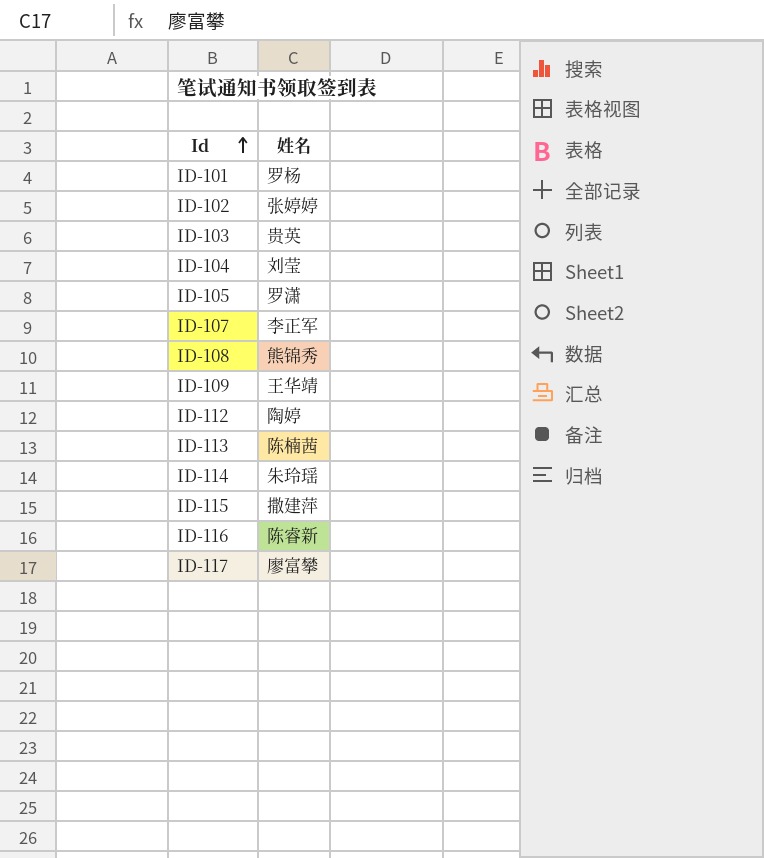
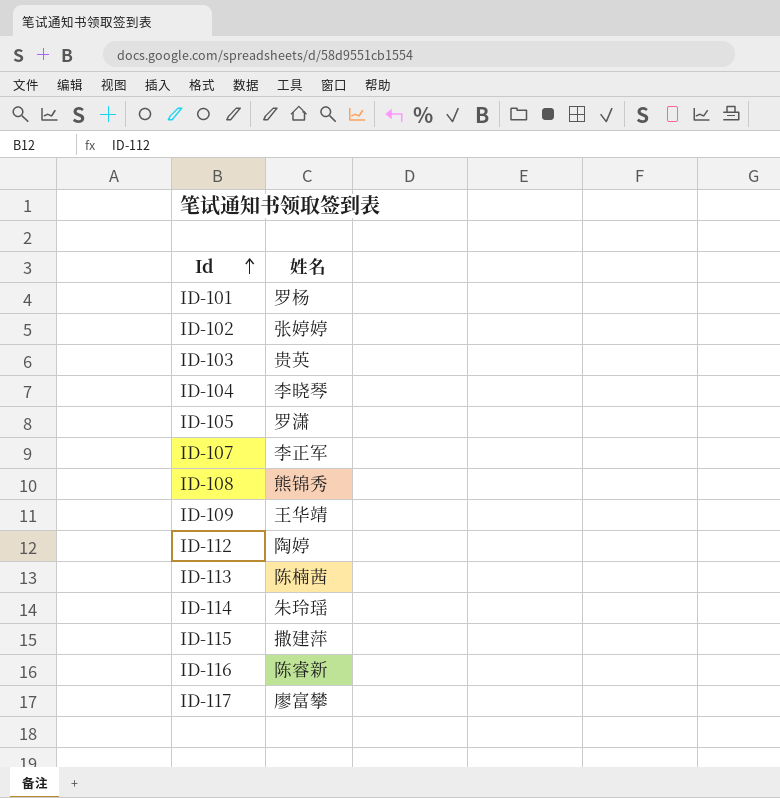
ID-104 | 姓名: 刘莹 -> 李晓琴

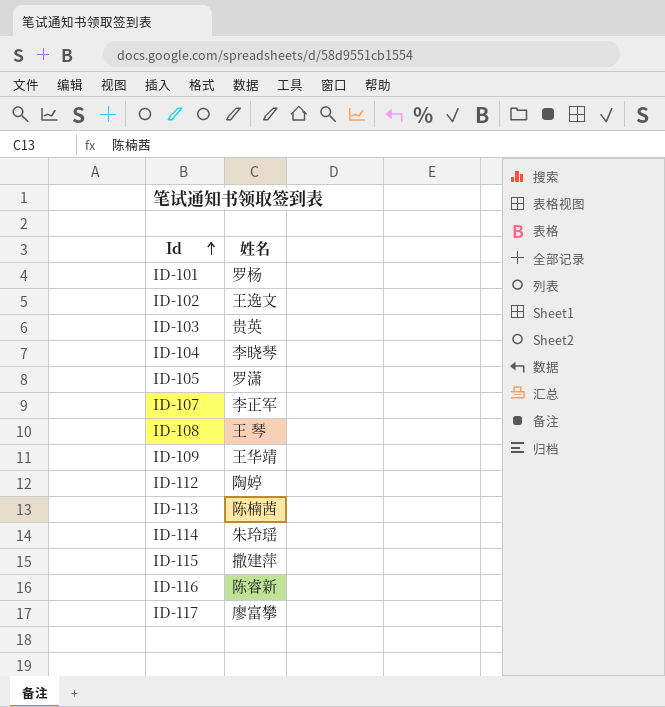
ID-102 | 姓名: 张婷婷 -> 王逸文
ID-108 | 姓名: 熊锦秀 -> 王 琴

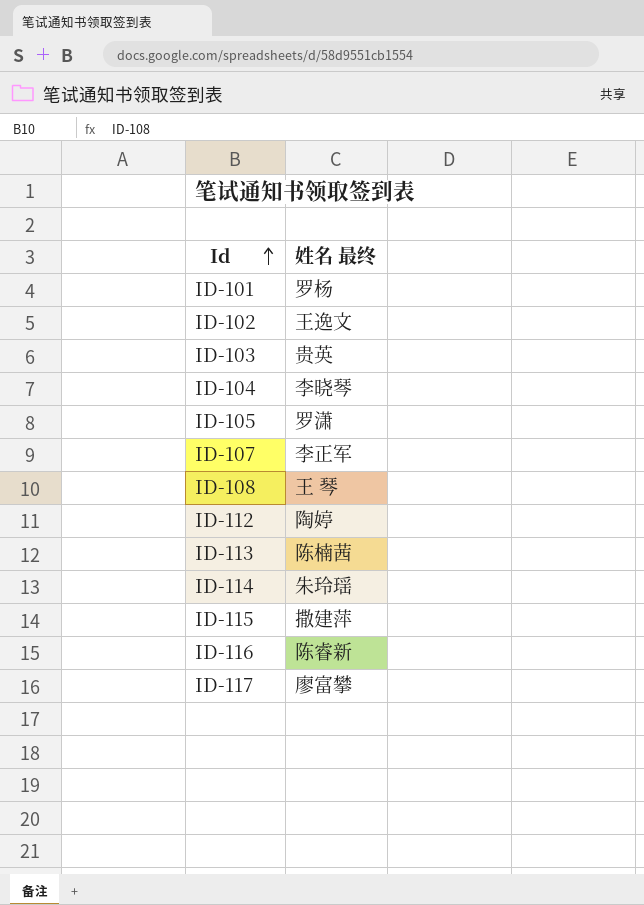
column name: 姓名 -> 姓名 最终
row ID-109: 王华靖 -> none

